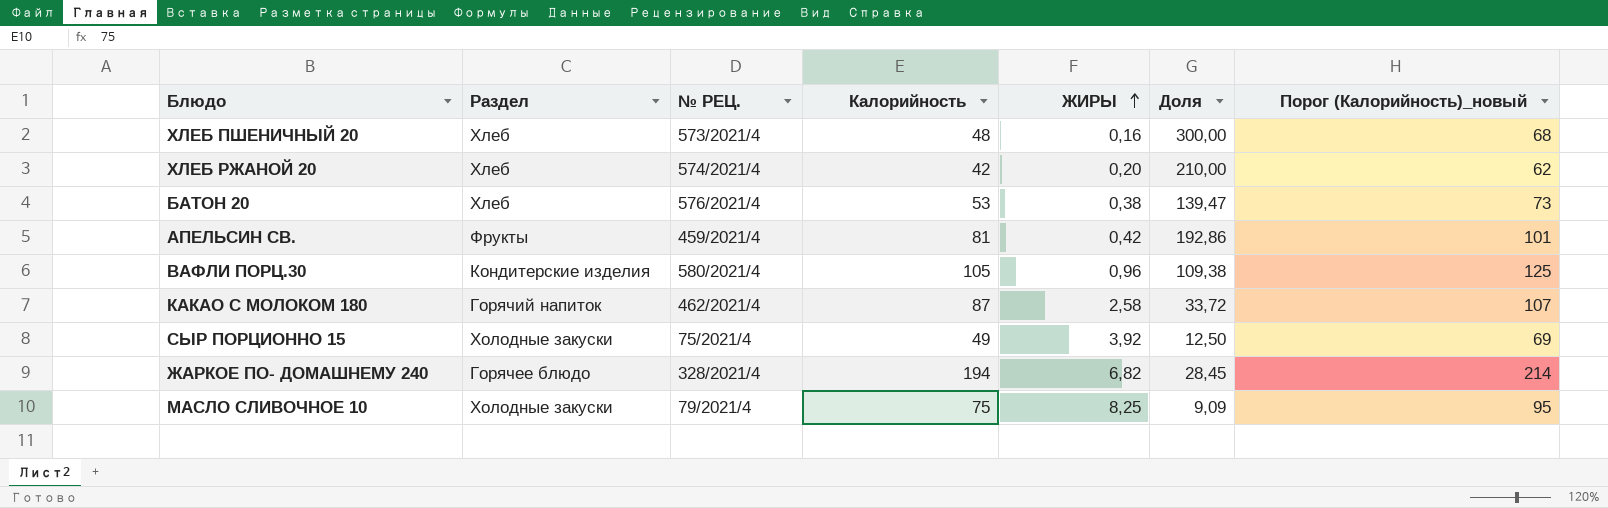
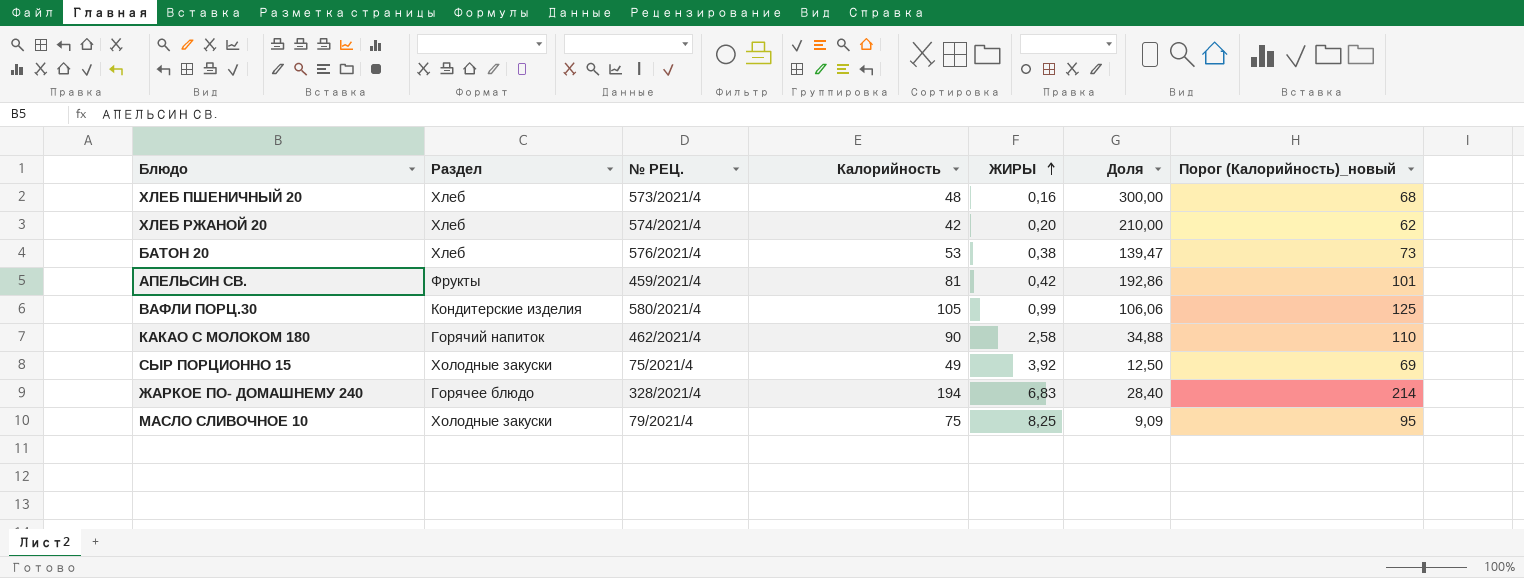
ВАФЛИ ПОРЦ.30 | ЖИРЫ: 0,96 -> 0,99
ВАФЛИ ПОРЦ.30 | Доля: 109,38 -> 106,06
КАКАО С МОЛОКОМ 180 | Калорийность: 87 -> 90
КАКАО С МОЛОКОМ 180 | Доля: 33,72 -> 34,88
КАКАО С МОЛОКОМ 180 | Порог (Калорийность)_новый: 107 -> 110
ЖАРКОЕ ПО- ДОМАШНЕМУ 240 | ЖИРЫ: 6,82 -> 6,83
ЖАРКОЕ ПО- ДОМАШНЕМУ 240 | Доля: 28,45 -> 28,40

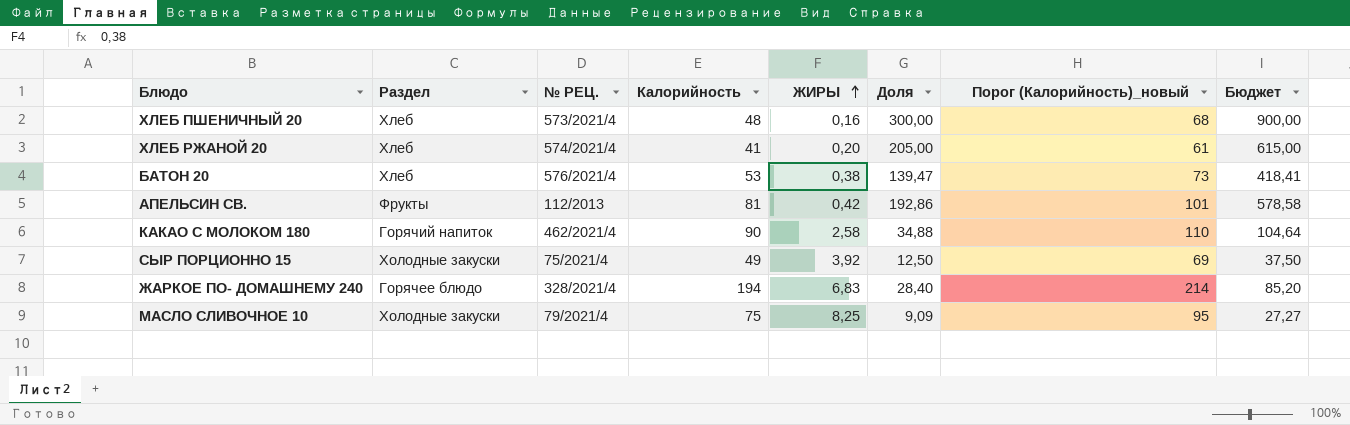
column Бюджет | formula: none -> [Доля] * 3
row ВАФЛИ ПОРЦ.30: Кондитерские изделия | 580/2021/4 | 105 | 0,99 | 106,06 | 125 -> none
ХЛЕБ РЖАНОЙ 20 | Калорийность: 42 -> 41
ХЛЕБ РЖАНОЙ 20 | Доля: 210,00 -> 205,00
ХЛЕБ РЖАНОЙ 20 | Порог (Калорийность)_новый: 62 -> 61
АПЕЛЬСИН СВ. | № РЕЦ.: 459/2021/4 -> 112/2013

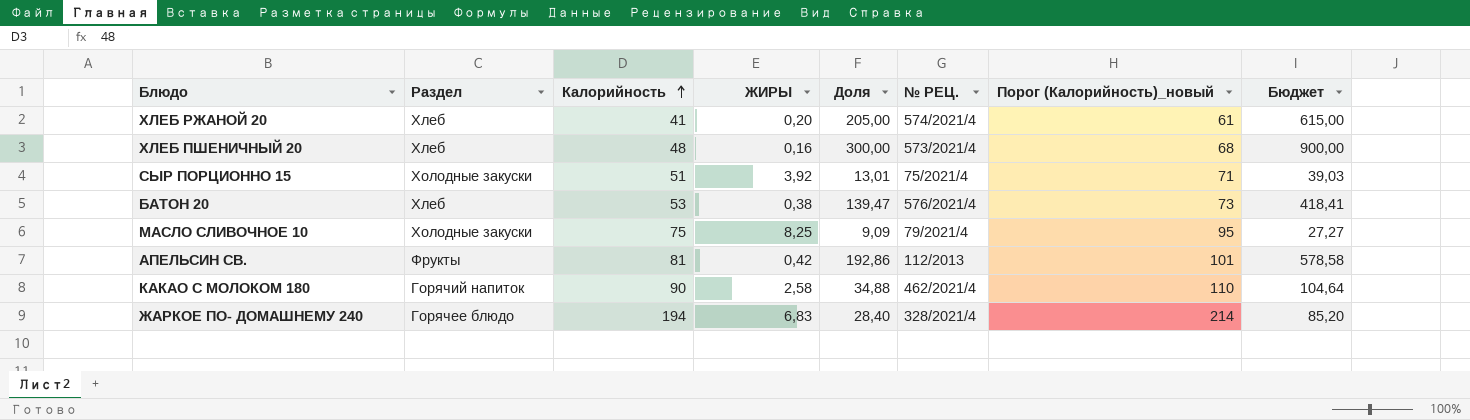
row order: ЖИРЫ ascending -> Калорийность ascending
column № РЕЦ. | position: 3 -> 6
СЫР ПОРЦИОННО 15 | Калорийность: 49 -> 51
СЫР ПОРЦИОННО 15 | Доля: 12,50 -> 13,01
СЫР ПОРЦИОННО 15 | Порог (Калорийность)_новый: 69 -> 71
СЫР ПОРЦИОННО 15 | Бюджет: 37,50 -> 39,03

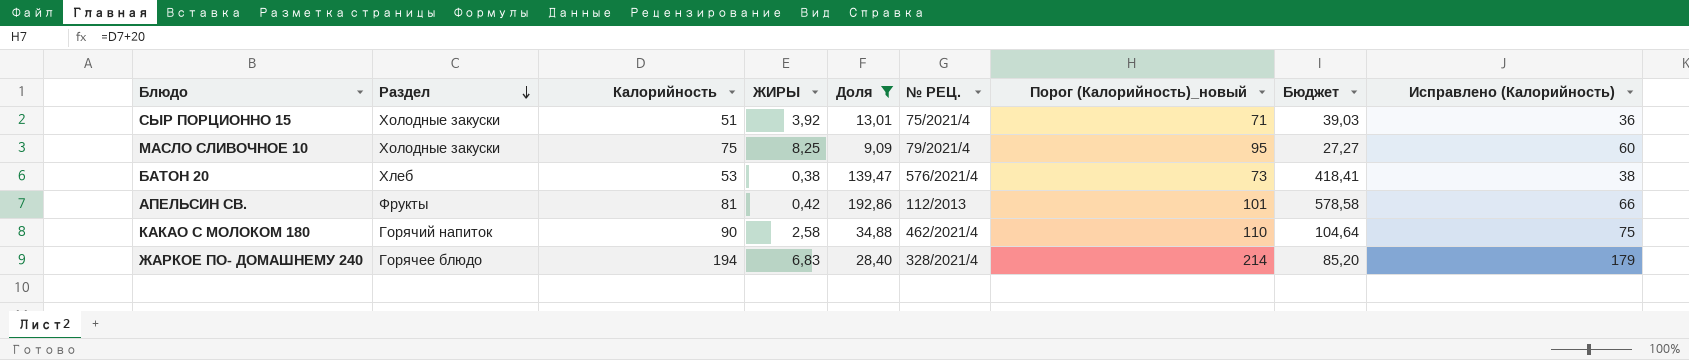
filter: none -> Доля <= 192,86
row order: Калорийность ascending -> Раздел descending
column Исправлено (Калорийность) | formula: none -> [Калорийность] - 15

